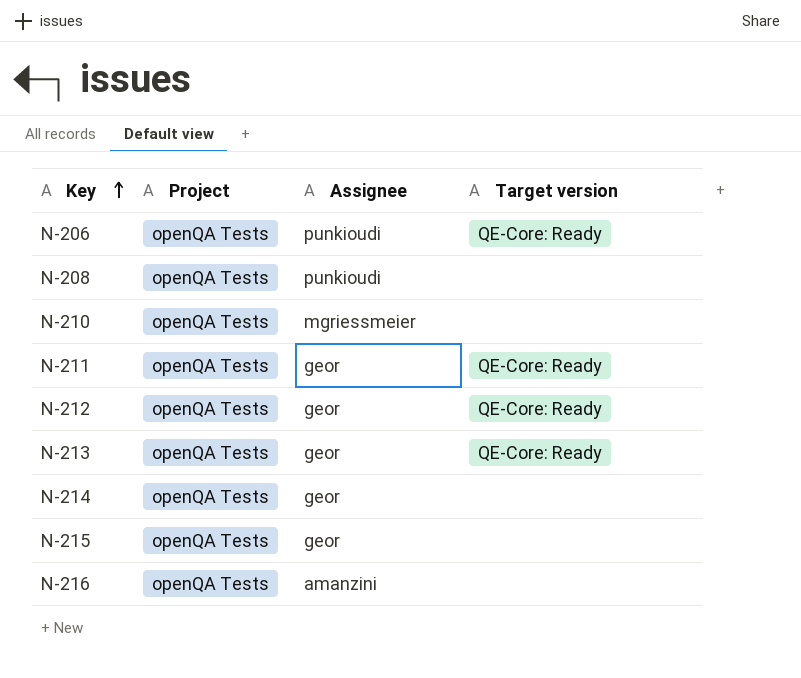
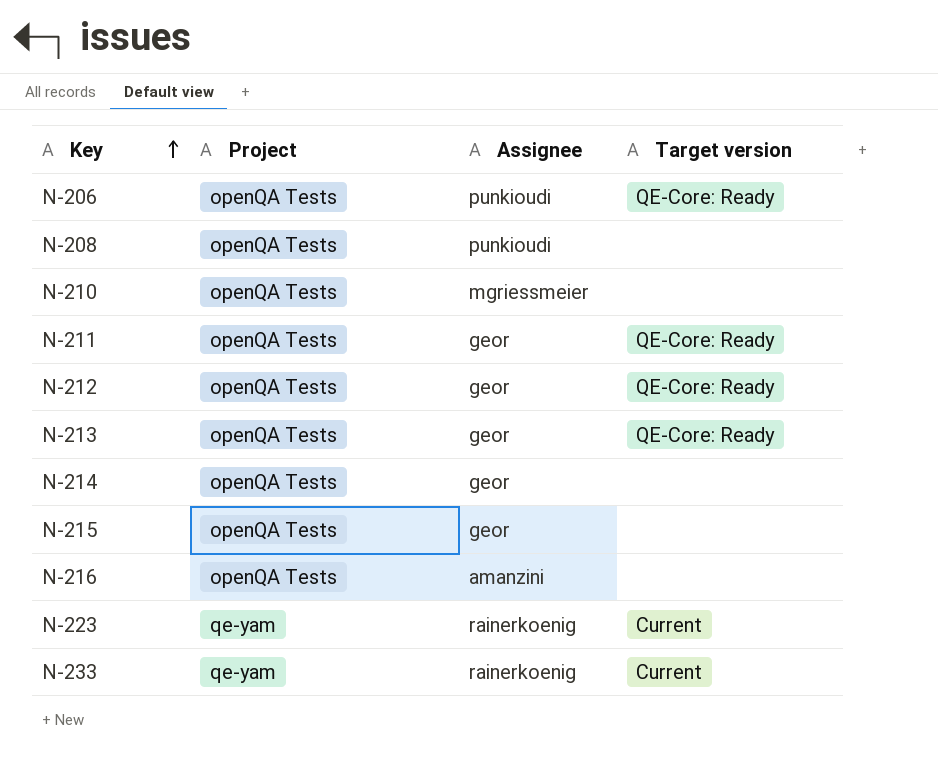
row N-223: none -> qe-yam | rainerkoenig | Current
row N-233: none -> qe-yam | rainerkoenig | Current

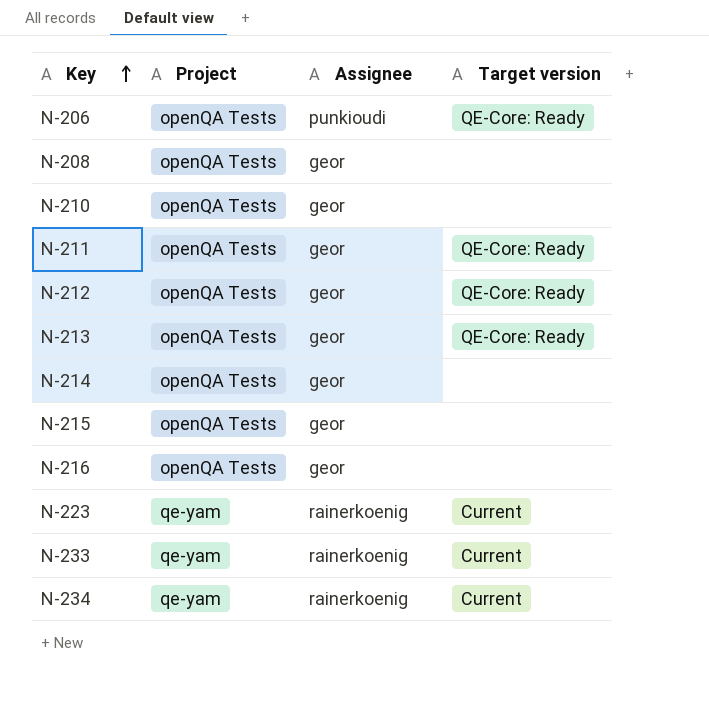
N-208 | Assignee: punkioudi -> geor
N-210 | Assignee: mgriessmeier -> geor
N-216 | Assignee: amanzini -> geor
row N-234: none -> qe-yam | rainerkoenig | Current

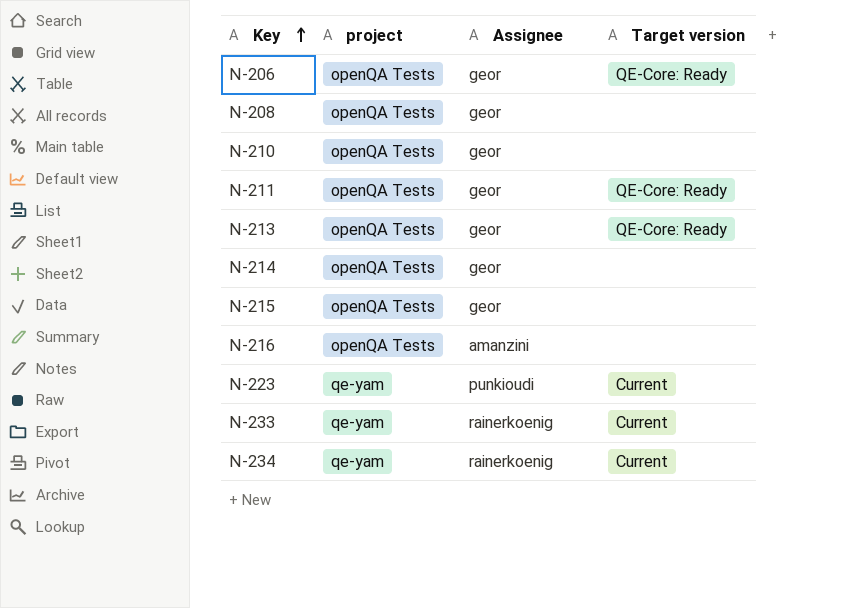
column name: Project -> project
row N-212: openQA Tests | geor | QE-Core: Ready -> none
N-206 | Assignee: punkioudi -> geor
N-216 | Assignee: geor -> amanzini
N-223 | Assignee: rainerkoenig -> punkioudi

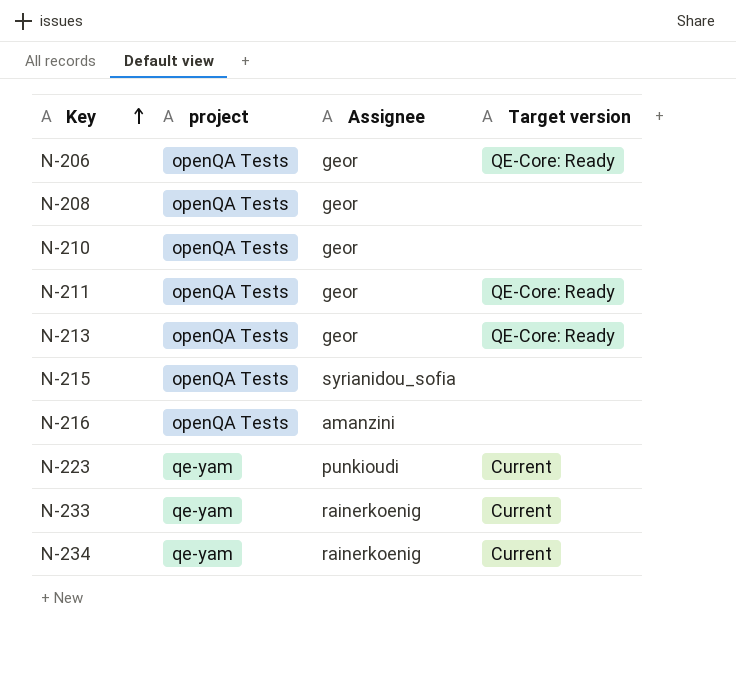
row N-214: openQA Tests | geor | none -> none
N-215 | Assignee: geor -> syrianidou_sofia

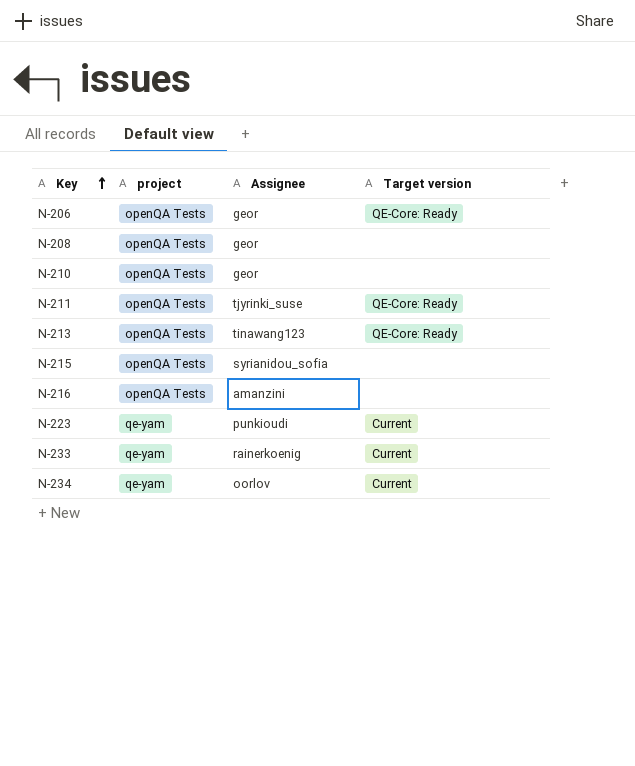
N-211 | Assignee: geor -> tjyrinki_suse
N-213 | Assignee: geor -> tinawang123
N-234 | Assignee: rainerkoenig -> oorlov

